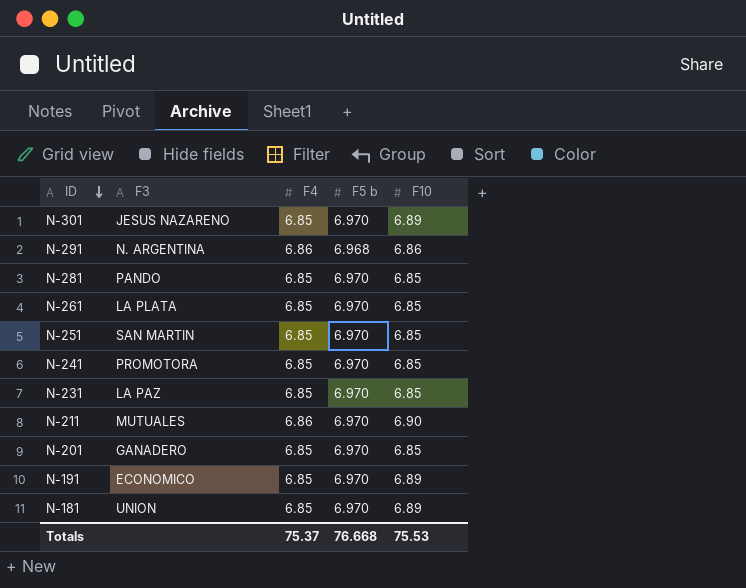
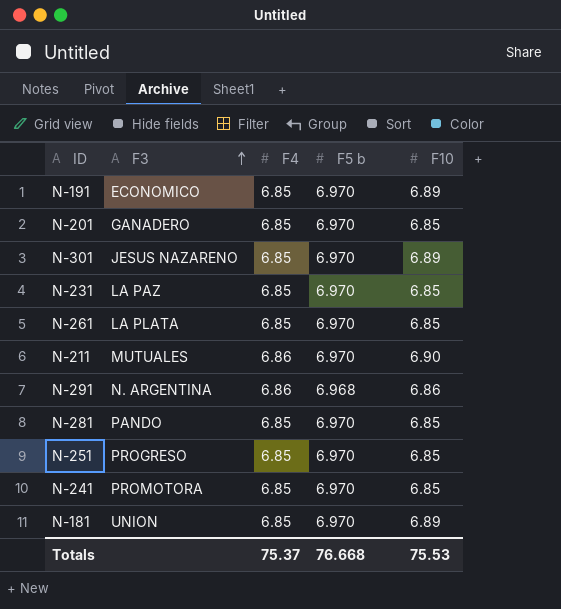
row order: ID descending -> F3 ascending
N-251 | F3: SAN MARTIN -> PROGRESO

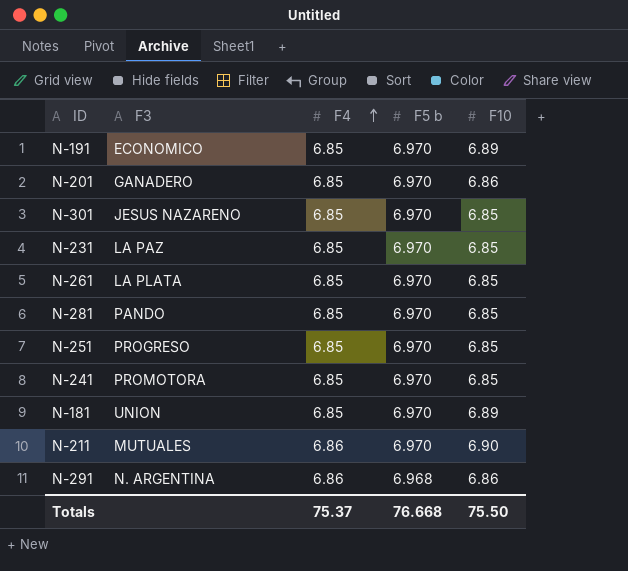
row order: F3 ascending -> F4 ascending
N-201 | F10: 6.85 -> 6.86
N-301 | F10: 6.89 -> 6.85
Totals | F10: 75.53 -> 75.50

